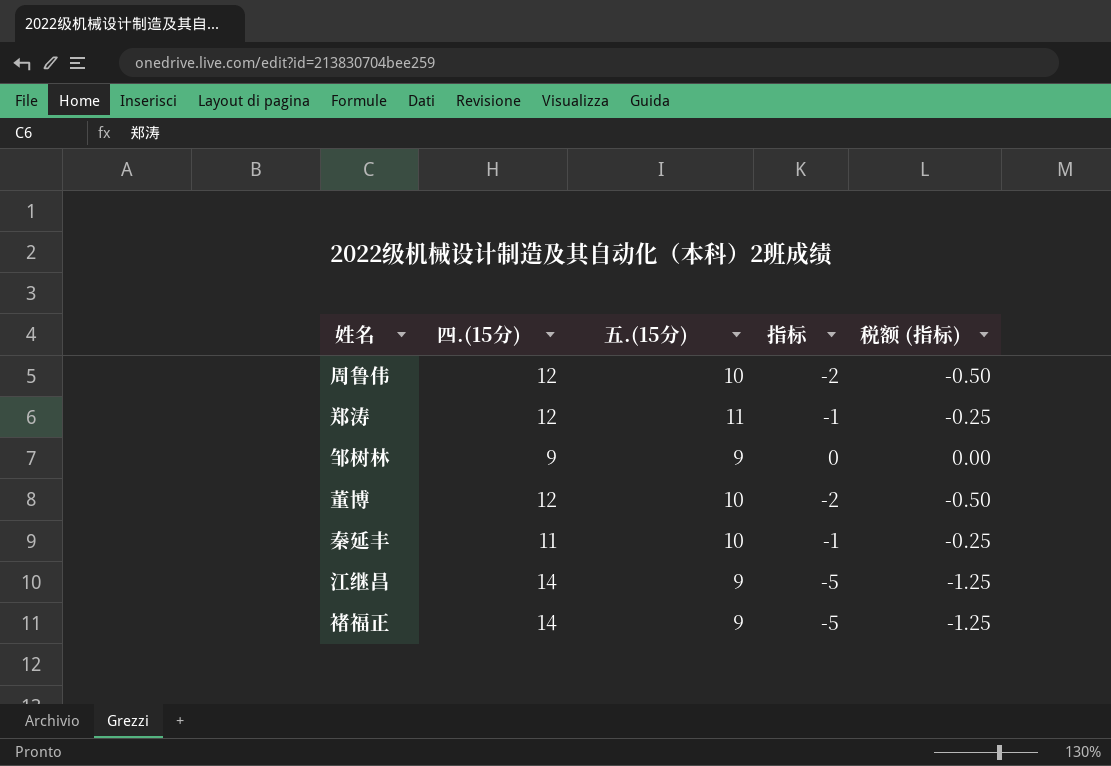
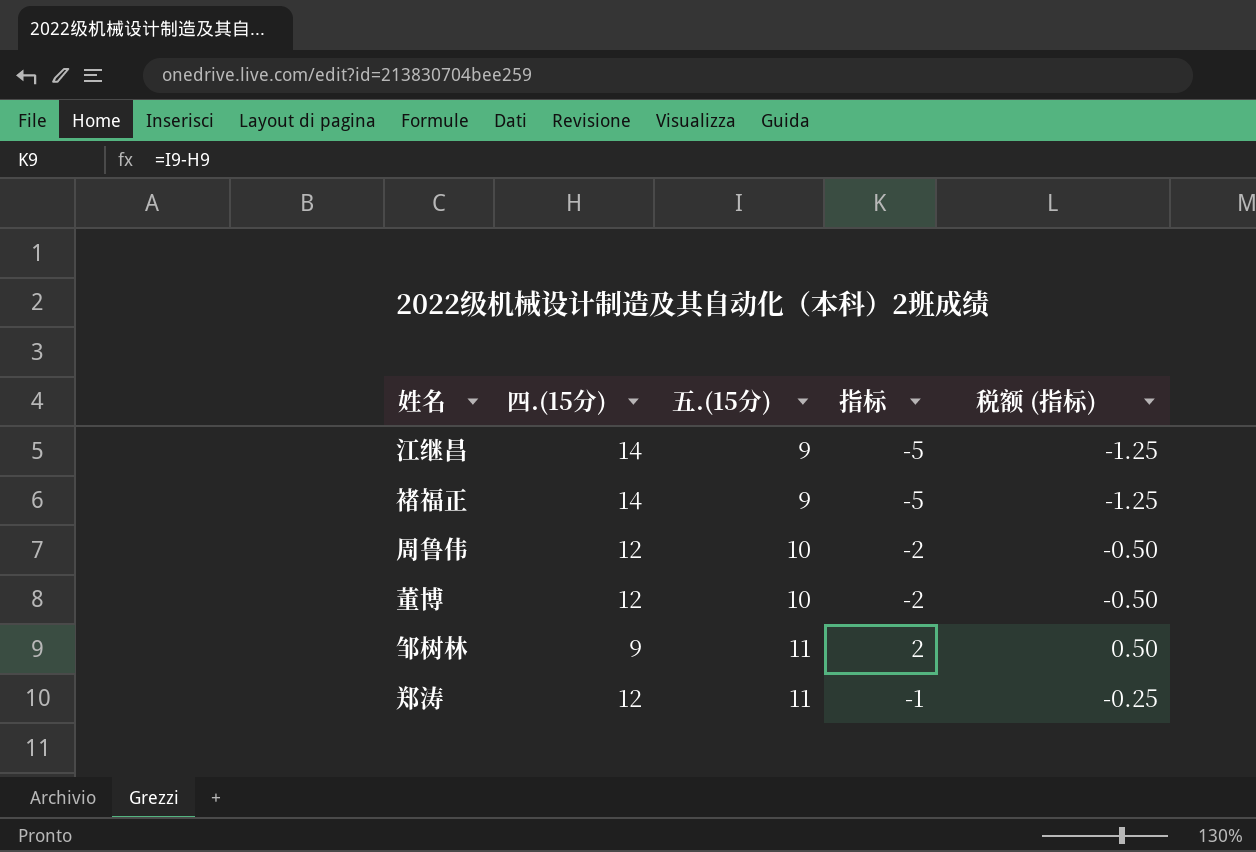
row order: none -> 五.(15分) ascending
row 秦延丰: 11 | 10 | -1 | -0.25 -> none
邹树林 | 五.(15分): 9 -> 11
邹树林 | 指标: 0 -> 2
邹树林 | 税额 (指标): 0.00 -> 0.50

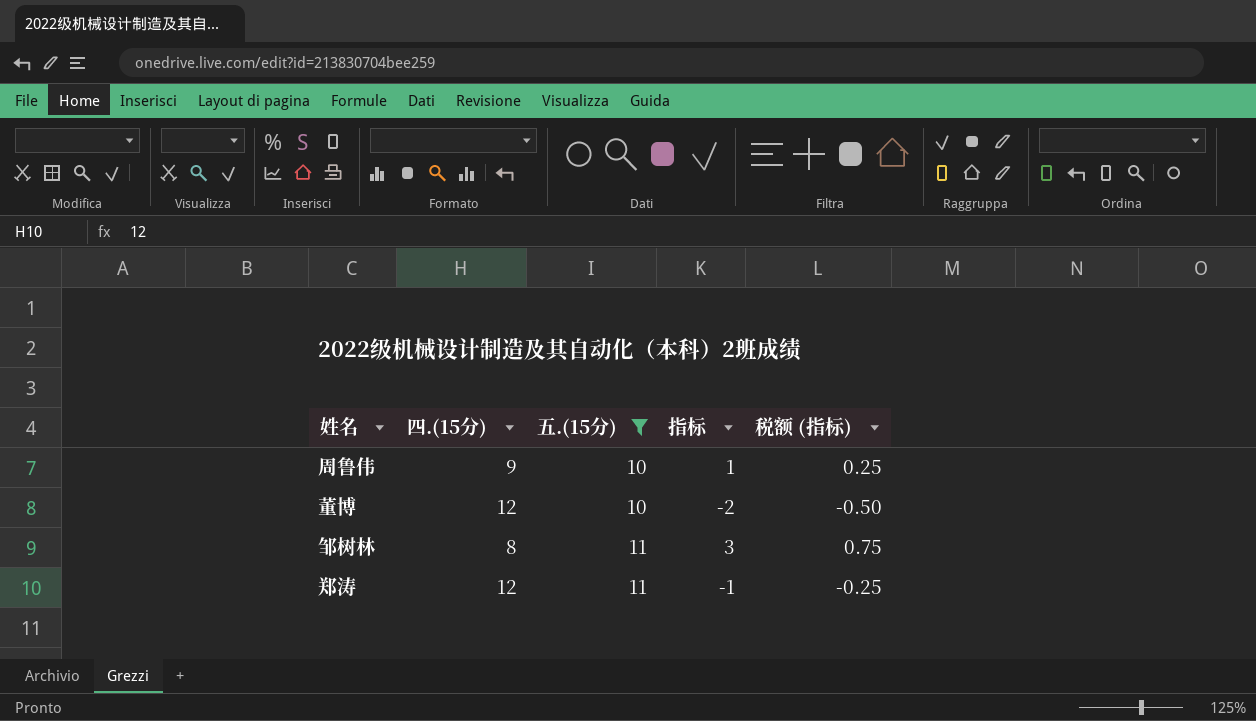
filter: none -> 五.(15分) != 9
周鲁伟 | 四.(15分): 12 -> 9
周鲁伟 | 指标: -2 -> 1
周鲁伟 | 税额 (指标): -0.50 -> 0.25
邹树林 | 四.(15分): 9 -> 8
邹树林 | 指标: 2 -> 3
邹树林 | 税额 (指标): 0.50 -> 0.75

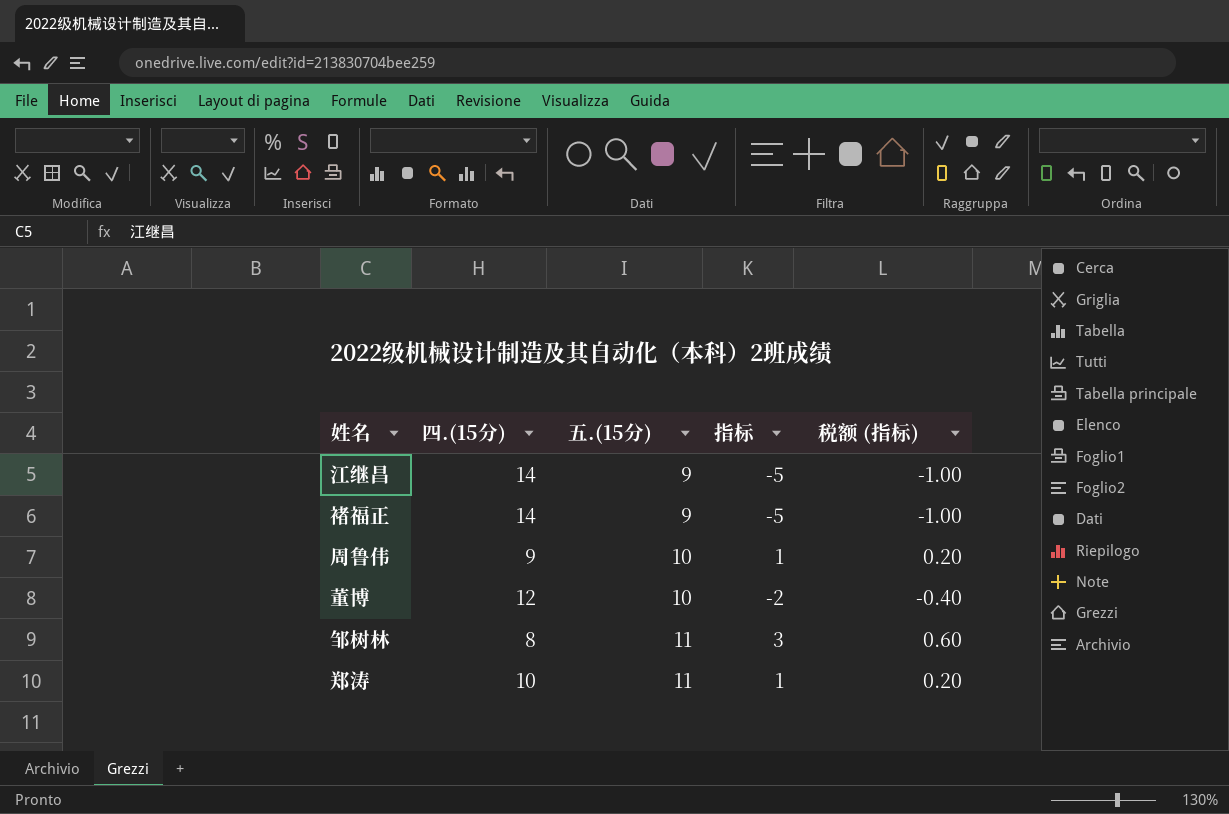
filter: 五.(15分) != 9 -> none
column 税额 (指标) | formula: [指标] * 0.25 -> [指标] * 0.2
郑涛 | 四.(15分): 12 -> 10
郑涛 | 指标: -1 -> 1

